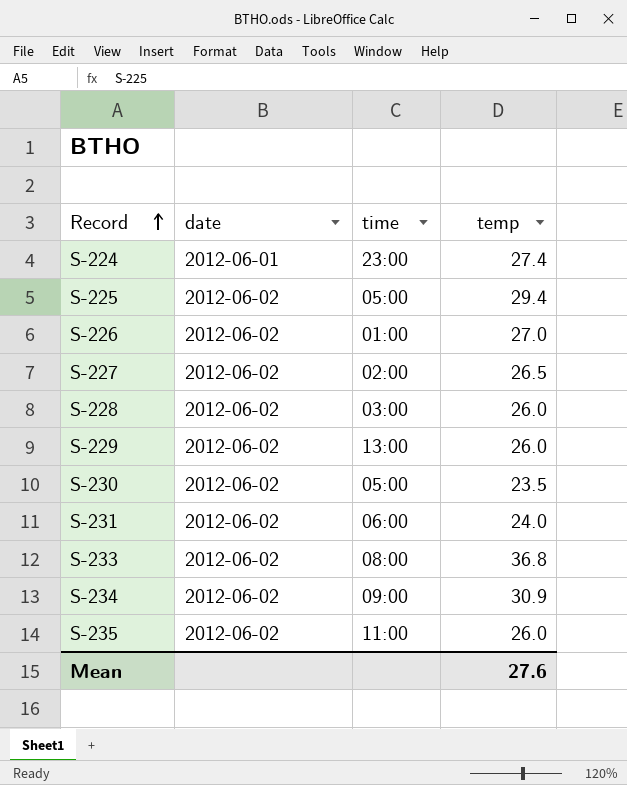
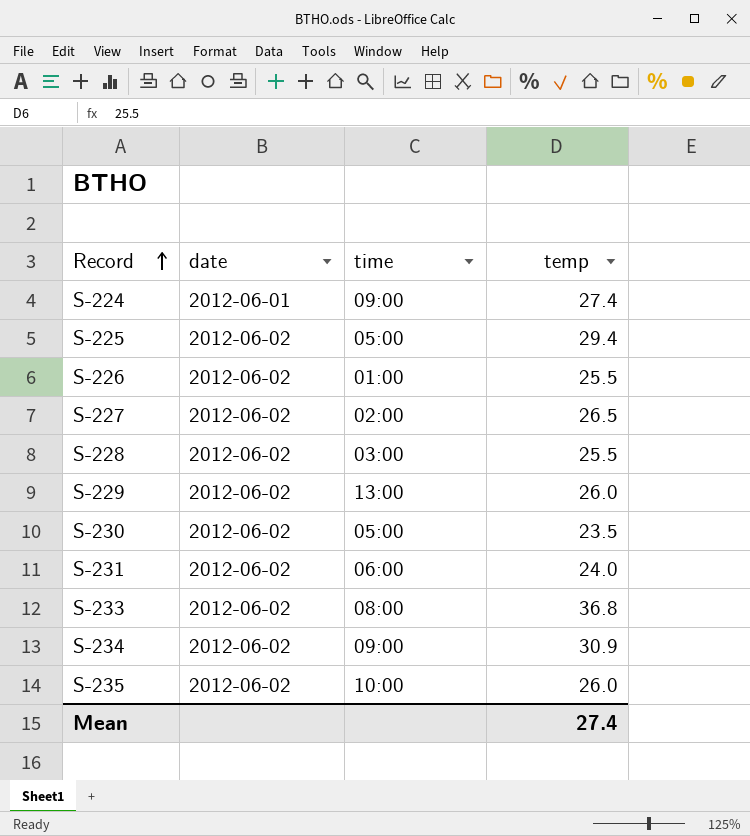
S-224 | time: 23:00 -> 09:00
S-226 | temp: 27.0 -> 25.5
S-228 | temp: 26.0 -> 25.5
S-235 | time: 11:00 -> 10:00
Mean | temp: 27.6 -> 27.4

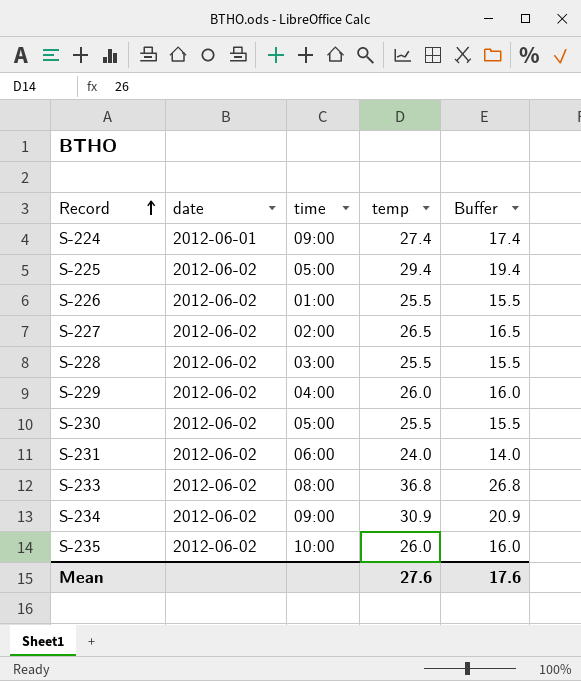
column Buffer | formula: none -> [temp] - 10
S-229 | time: 13:00 -> 04:00
S-230 | temp: 23.5 -> 25.5
Mean | temp: 27.4 -> 27.6

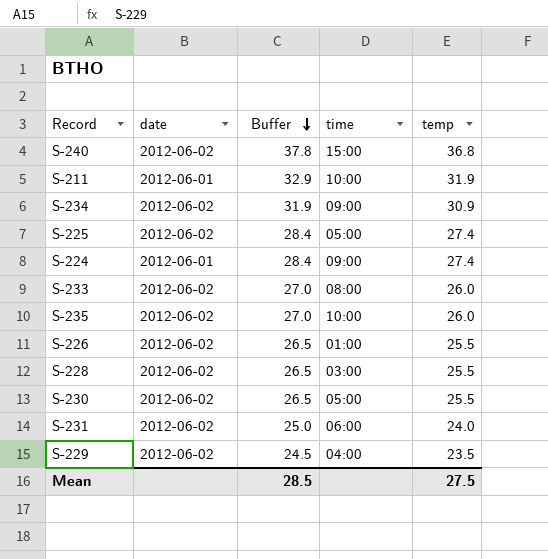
row order: Record ascending -> Buffer descending
column Buffer | formula: [temp] - 10 -> [temp] + 1
column Buffer | position: 5 -> 3
row S-227: 2012-06-02 | 02:00 | 26.5 | 16.5 -> none
row S-240: none -> 2012-06-02 | 37.8 | 15:00 | 36.8
row S-211: none -> 2012-06-01 | 32.9 | 10:00 | 31.9
S-225 | temp: 29.4 -> 27.4
S-233 | temp: 36.8 -> 26.0
S-229 | temp: 26.0 -> 23.5
Mean | Buffer: 17.6 -> 28.5
Mean | temp: 27.6 -> 27.5

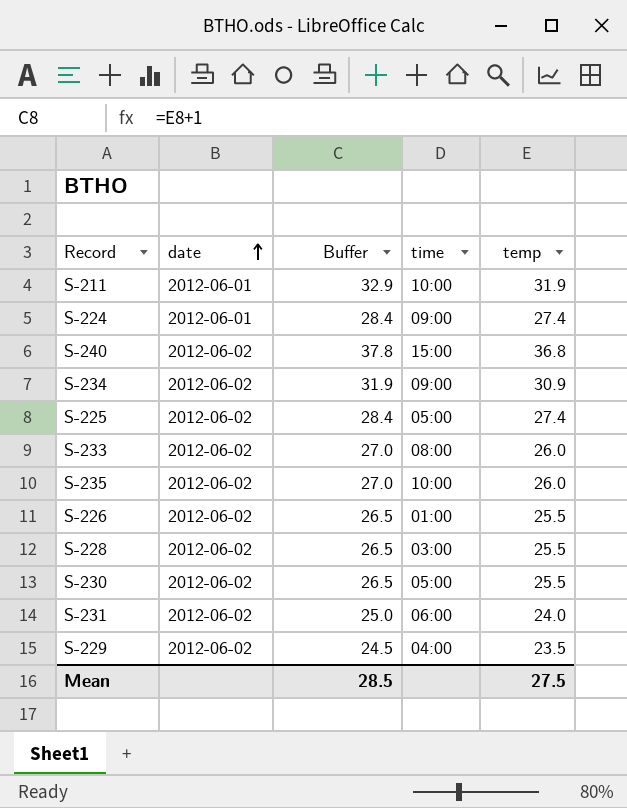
row order: Buffer descending -> date ascending

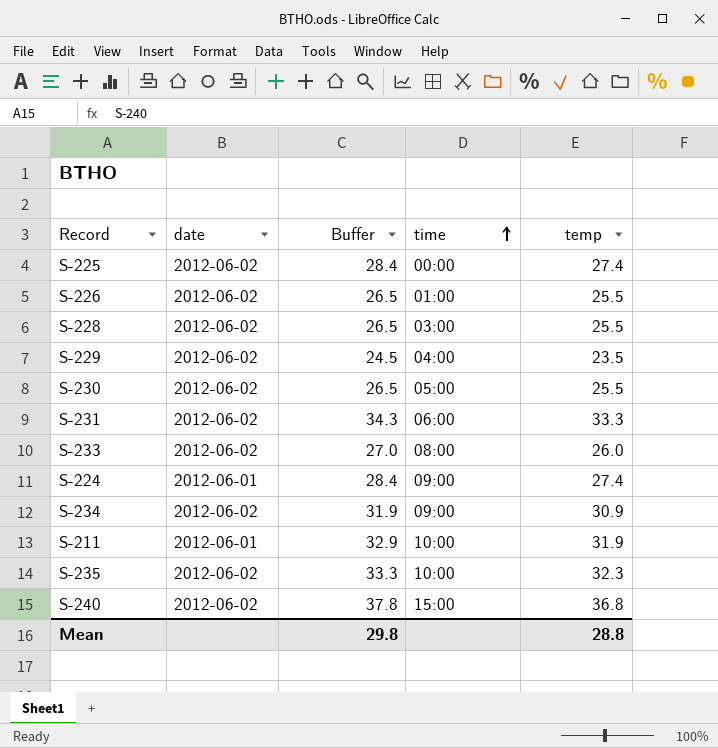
row order: date ascending -> time ascending
S-225 | time: 05:00 -> 00:00
S-231 | Buffer: 25.0 -> 34.3
S-231 | temp: 24.0 -> 33.3
S-235 | Buffer: 27.0 -> 33.3
S-235 | temp: 26.0 -> 32.3
Mean | Buffer: 28.5 -> 29.8
Mean | temp: 27.5 -> 28.8

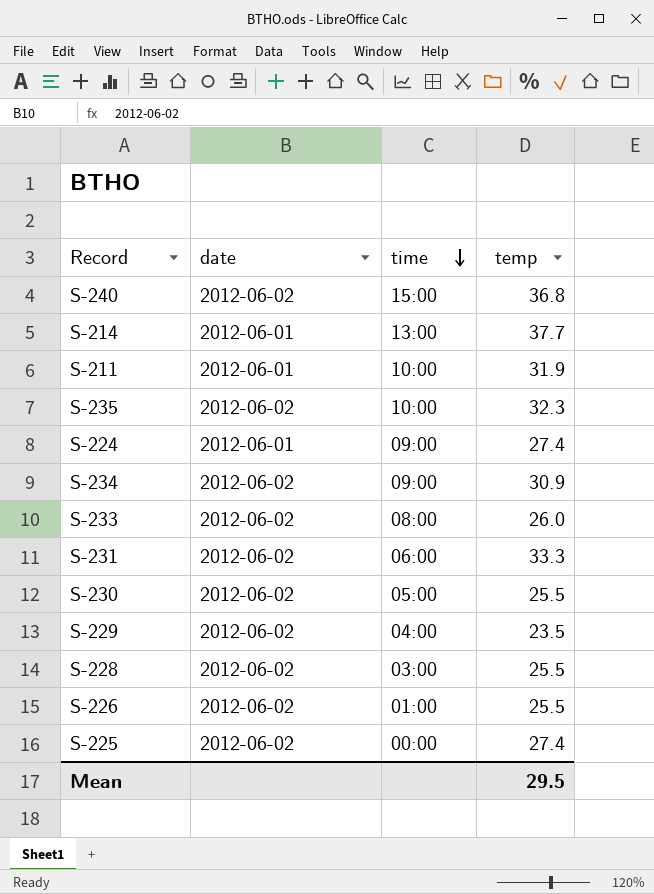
row order: time ascending -> time descending
column Buffer | formula: [temp] + 1 -> none
row S-214: none -> 2012-06-01 | 13:00 | 37.7
Mean | temp: 28.8 -> 29.5

